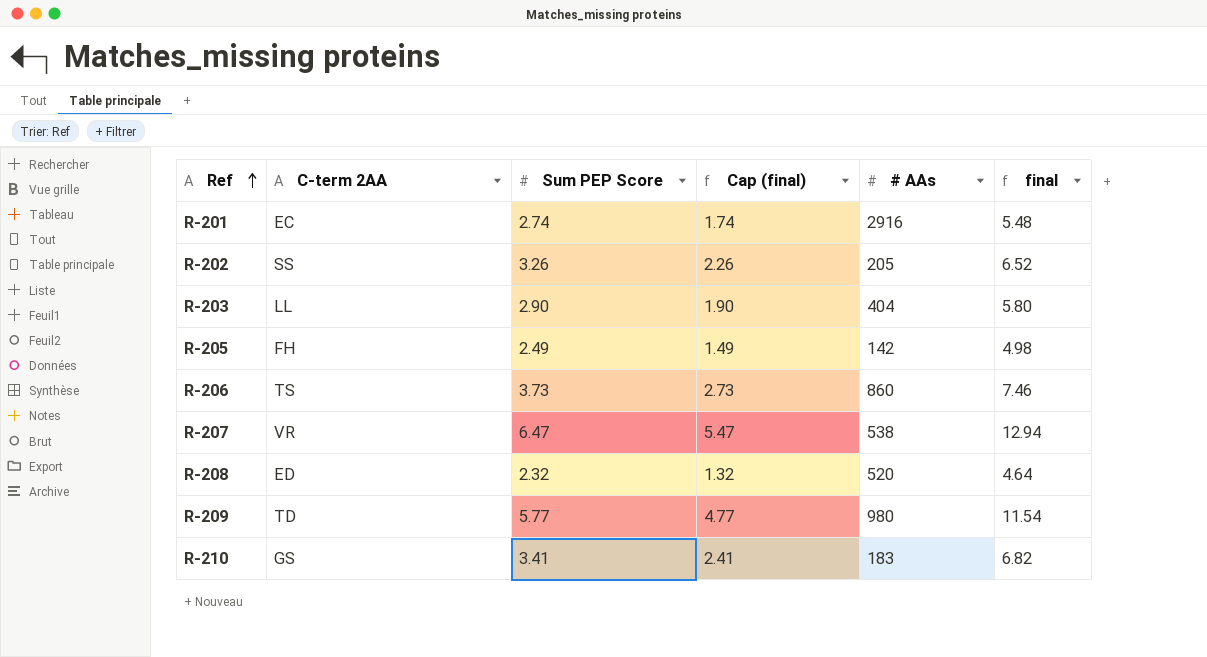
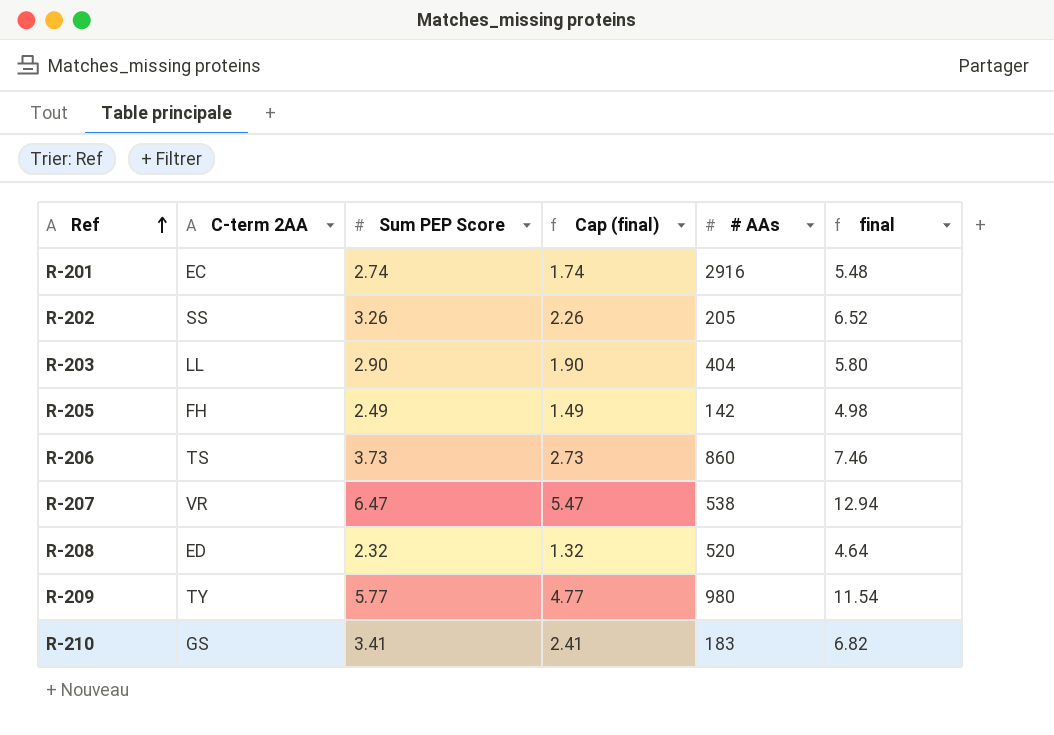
R-209 | C-term 2AA: TD -> TY

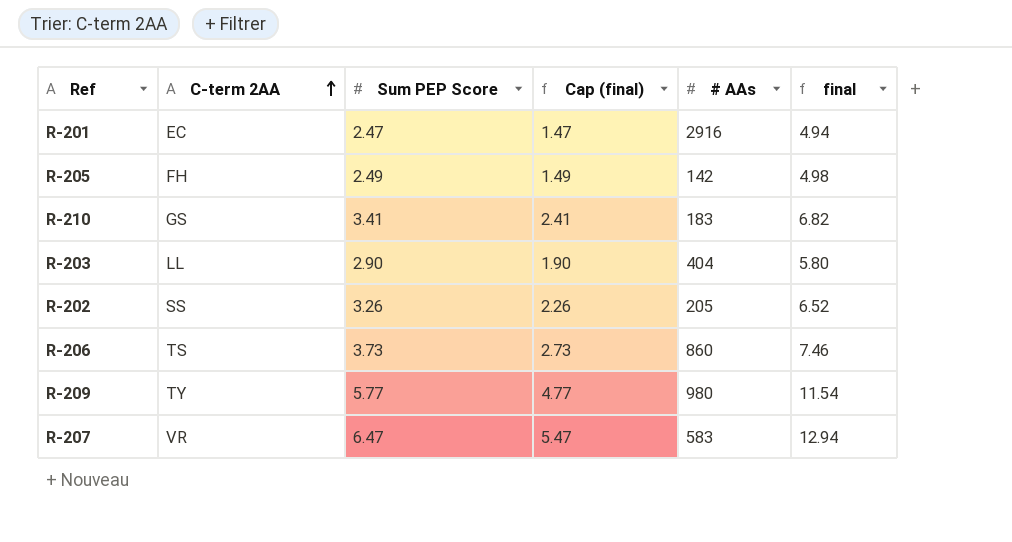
row order: Ref ascending -> C-term 2AA ascending
row R-208: ED | 2.32 | 1.32 | 520 | 4.64 -> none
R-201 | Sum PEP Score: 2.74 -> 2.47
R-201 | Cap (final): 1.74 -> 1.47
R-201 | final: 5.48 -> 4.94
R-207 | # AAs: 538 -> 583

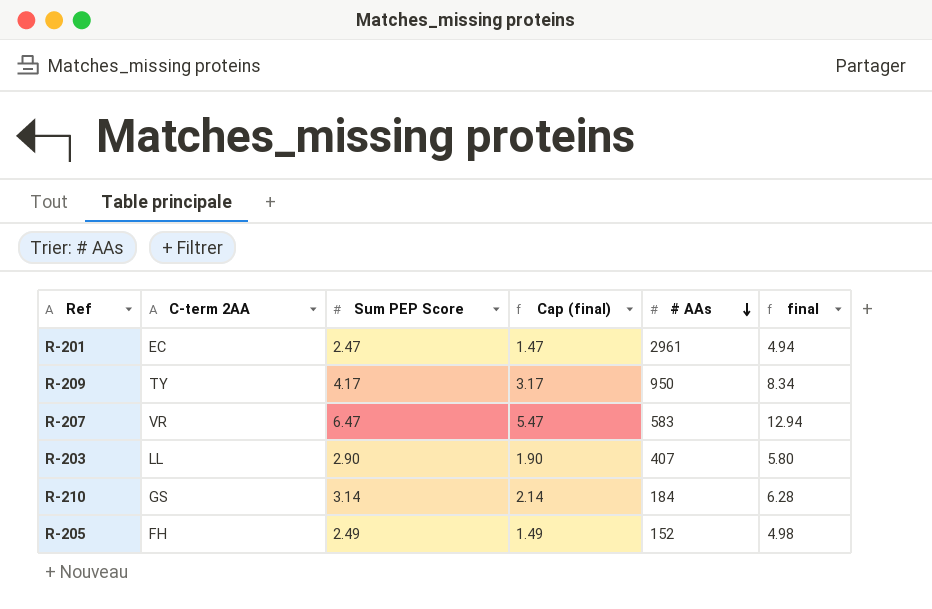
row order: C-term 2AA ascending -> # AAs descending
row R-202: SS | 3.26 | 2.26 | 205 | 6.52 -> none
row R-206: TS | 3.73 | 2.73 | 860 | 7.46 -> none
R-201 | # AAs: 2916 -> 2961
R-209 | Sum PEP Score: 5.77 -> 4.17
R-209 | Cap (final): 4.77 -> 3.17
R-209 | # AAs: 980 -> 950
R-209 | final: 11.54 -> 8.34
R-203 | # AAs: 404 -> 407
R-210 | Sum PEP Score: 3.41 -> 3.14
R-210 | Cap (final): 2.41 -> 2.14
R-210 | # AAs: 183 -> 184
R-210 | final: 6.82 -> 6.28
R-205 | # AAs: 142 -> 152

